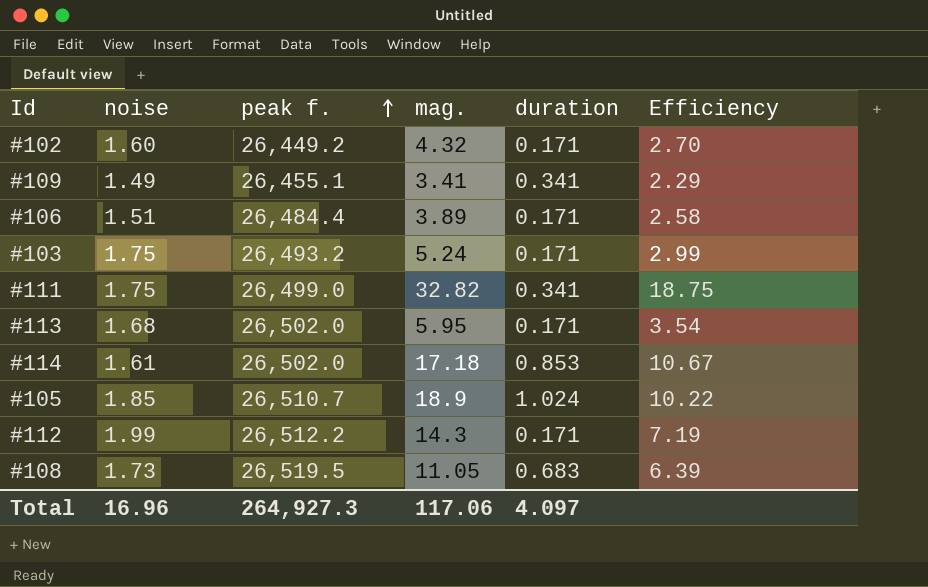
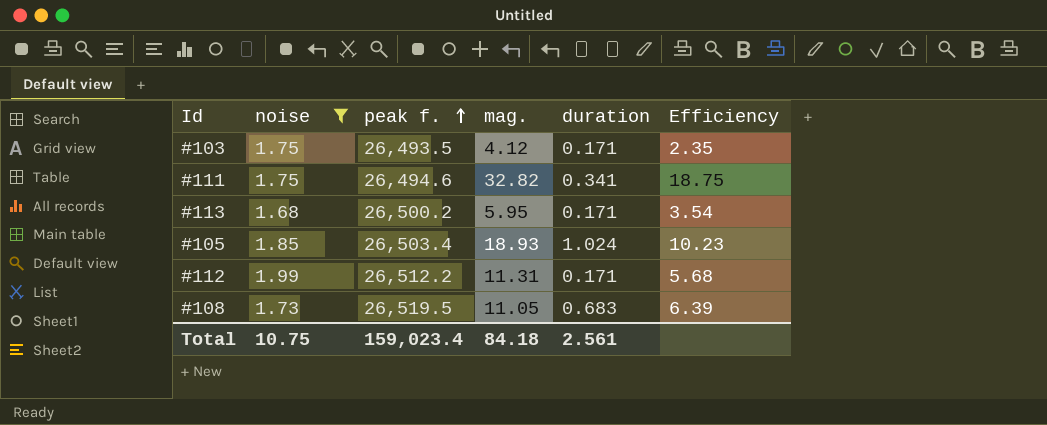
filter: none -> noise >= 1.68
#103 | peak f.: 26,493.2 -> 26,493.5
#103 | mag.: 5.24 -> 4.12
#103 | Efficiency: 2.99 -> 2.35
#111 | peak f.: 26,499.0 -> 26,494.6
#113 | peak f.: 26,502.0 -> 26,500.2
#105 | peak f.: 26,510.7 -> 26,503.4
#105 | mag.: 18.9 -> 18.93
#105 | Efficiency: 10.22 -> 10.23
#112 | mag.: 14.3 -> 11.31
#112 | Efficiency: 7.19 -> 5.68
Total | noise: 16.96 -> 10.75
Total | peak f.: 264,927.3 -> 159,023.4
Total | mag.: 117.06 -> 84.18
Total | duration: 4.097 -> 2.561

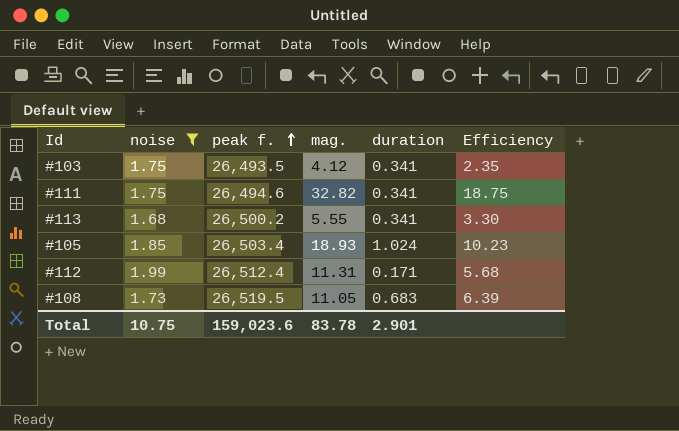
#103 | duration: 0.171 -> 0.341
#113 | mag.: 5.95 -> 5.55
#113 | duration: 0.171 -> 0.341
#113 | Efficiency: 3.54 -> 3.30
#112 | peak f.: 26,512.2 -> 26,512.4
Total | peak f.: 159,023.4 -> 159,023.6
Total | mag.: 84.18 -> 83.78
Total | duration: 2.561 -> 2.901

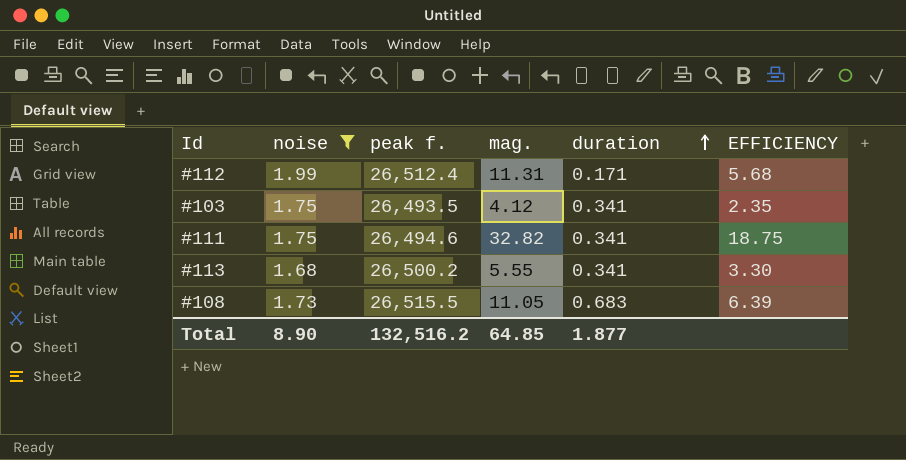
row order: peak f. ascending -> duration ascending
column name: Efficiency -> EFFICIENCY
row #105: 1.85 | 26,503.4 | 18.93 | 1.024 | 10.23 -> none
#108 | peak f.: 26,519.5 -> 26,515.5
Total | noise: 10.75 -> 8.90
Total | peak f.: 159,023.6 -> 132,516.2
Total | mag.: 83.78 -> 64.85
Total | duration: 2.901 -> 1.877

